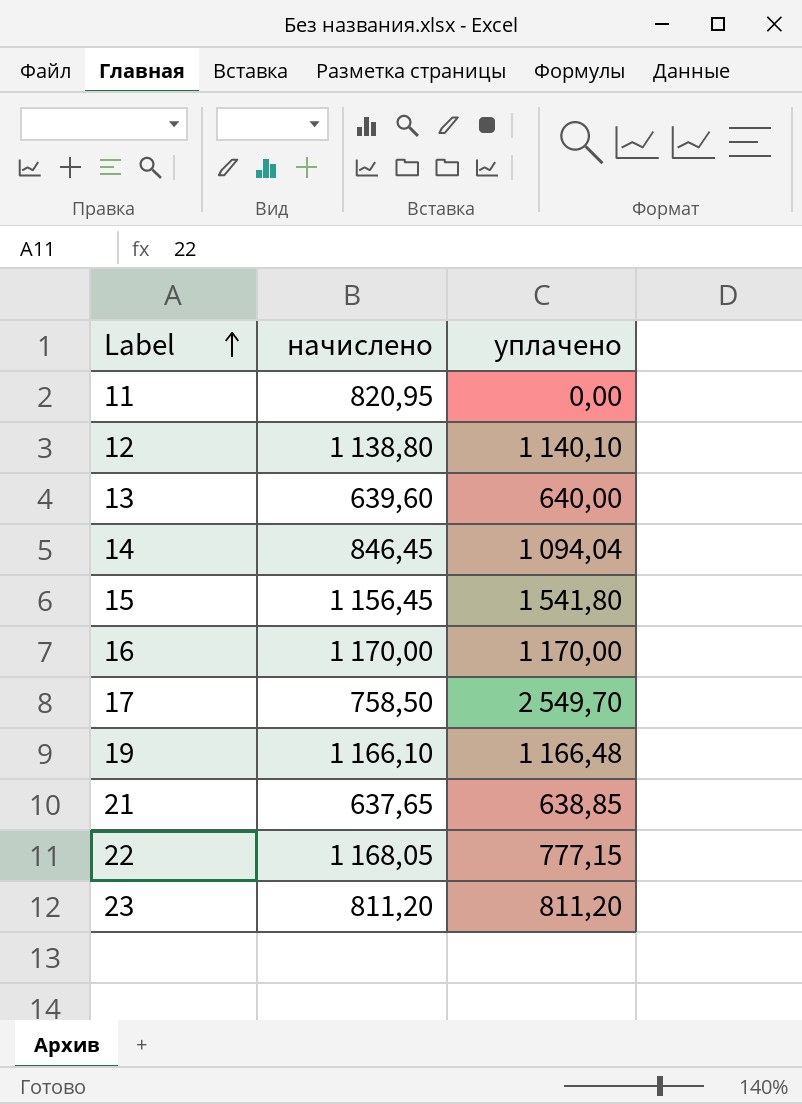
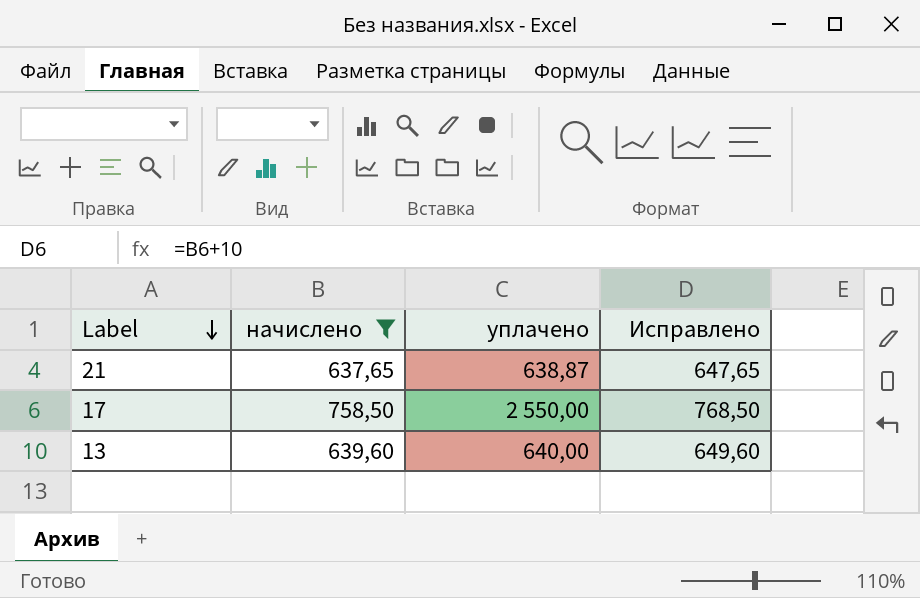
filter: none -> начислено <= 758,50
row order: Label ascending -> Label descending
column Исправлено | formula: none -> [начислено] + 10
21 | уплачено: 638,85 -> 638,87
17 | уплачено: 2 549,70 -> 2 550,00

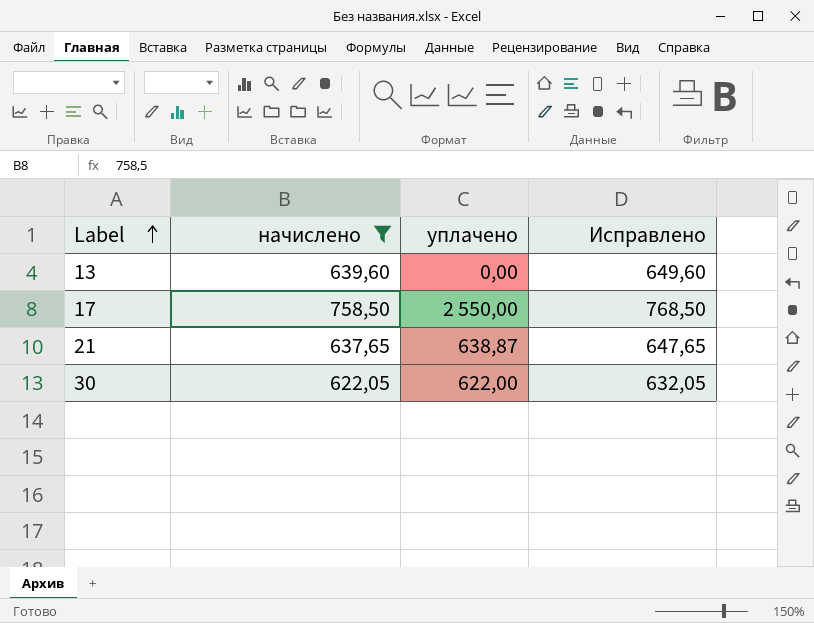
row order: Label descending -> Label ascending
13 | уплачено: 640,00 -> 0,00
row 30: none -> 622,05 | 622,00 | 632,05

